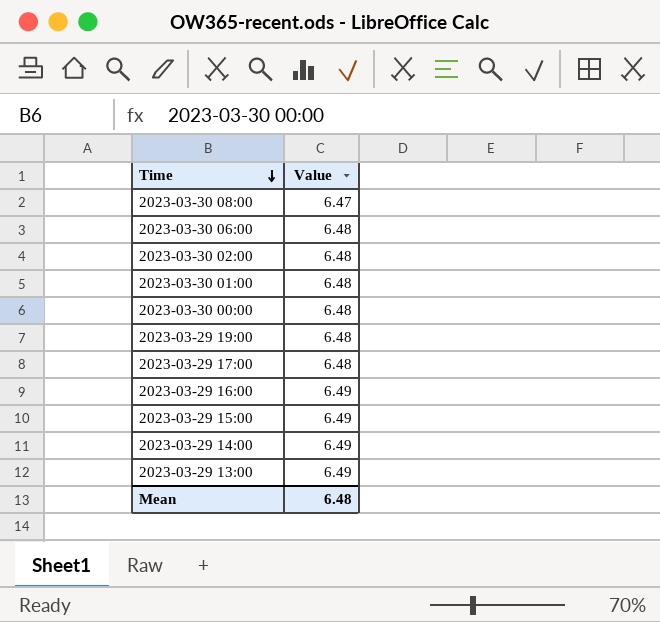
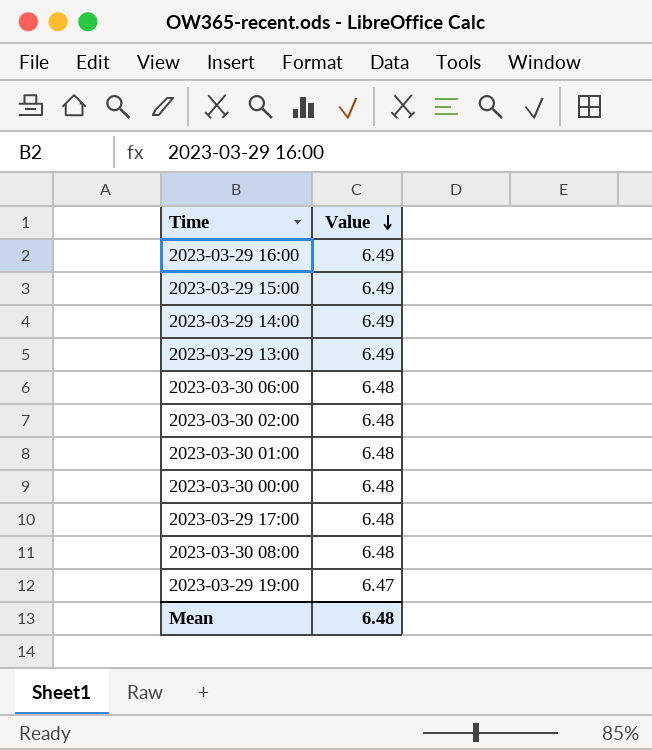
row order: Time descending -> Value descending
2023-03-30 08:00 | Value: 6.47 -> 6.48
2023-03-29 19:00 | Value: 6.48 -> 6.47

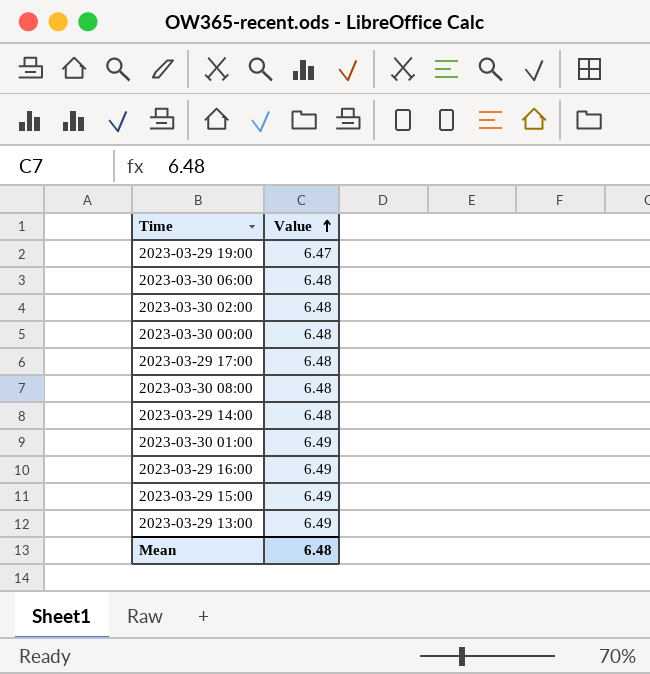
row order: Value descending -> Value ascending
2023-03-29 14:00 | Value: 6.49 -> 6.48
2023-03-30 01:00 | Value: 6.48 -> 6.49

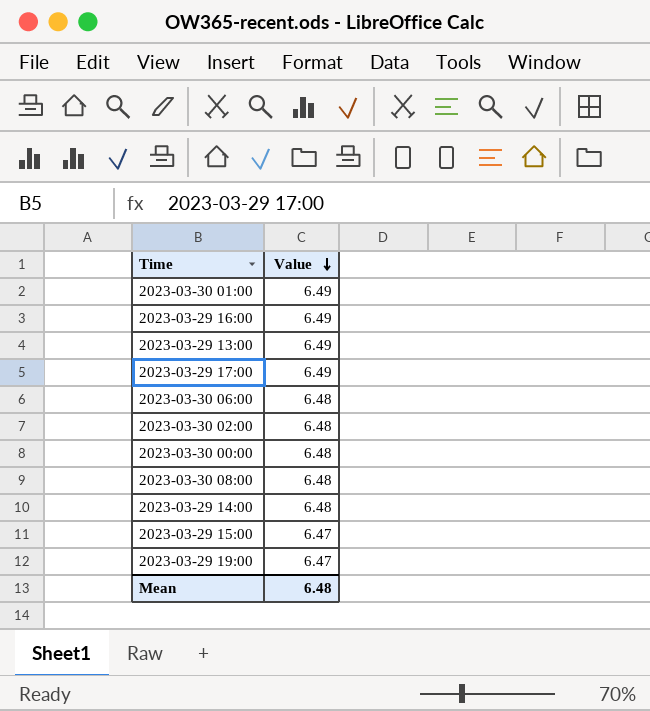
row order: Value ascending -> Value descending
2023-03-29 17:00 | Value: 6.48 -> 6.49
2023-03-29 15:00 | Value: 6.49 -> 6.47

